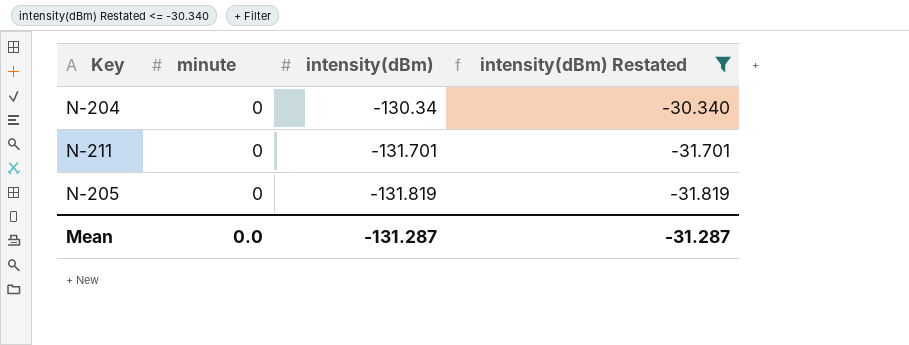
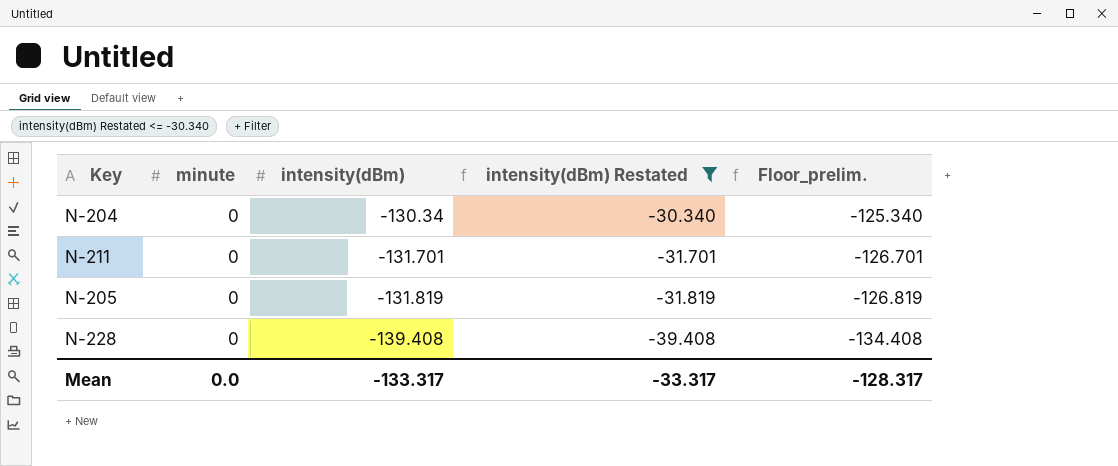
column Floor_prelim. | formula: none -> [intensity(dBm)] + 5
row N-228: none -> 0 | -139.408 | -39.408 | -134.408
Mean | intensity(dBm): -131.287 -> -133.317
Mean | intensity(dBm) Restated: -31.287 -> -33.317

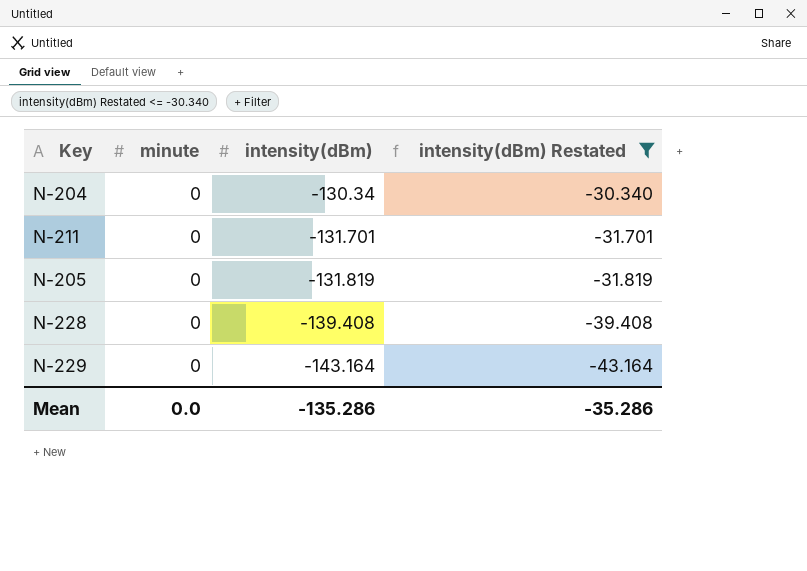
column Floor_prelim. | formula: [intensity(dBm)] + 5 -> none
row N-229: none -> 0 | -143.164 | -43.164
Mean | intensity(dBm): -133.317 -> -135.286
Mean | intensity(dBm) Restated: -33.317 -> -35.286

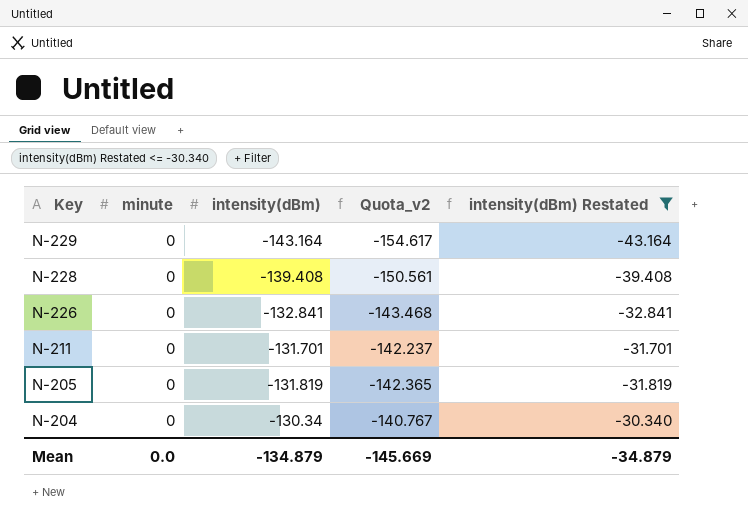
row order: intensity(dBm) descending -> Key descending
column Quota_v2 | formula: none -> [intensity(dBm)] * 1.08
row N-226: none -> 0 | -132.841 | -143.468 | -32.841
Mean | intensity(dBm): -135.286 -> -134.879
Mean | intensity(dBm) Restated: -35.286 -> -34.879

